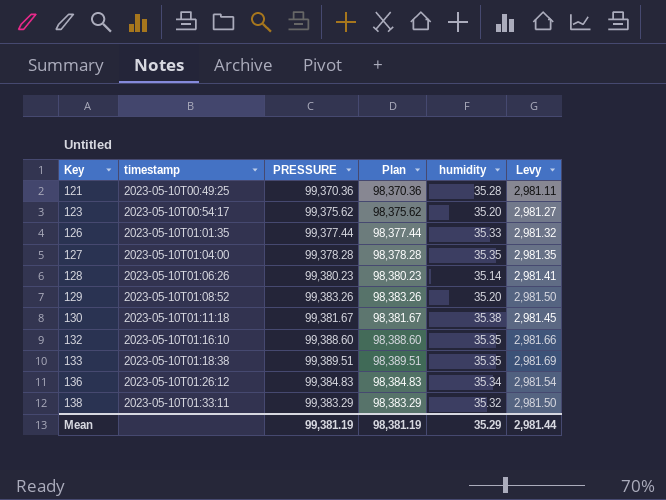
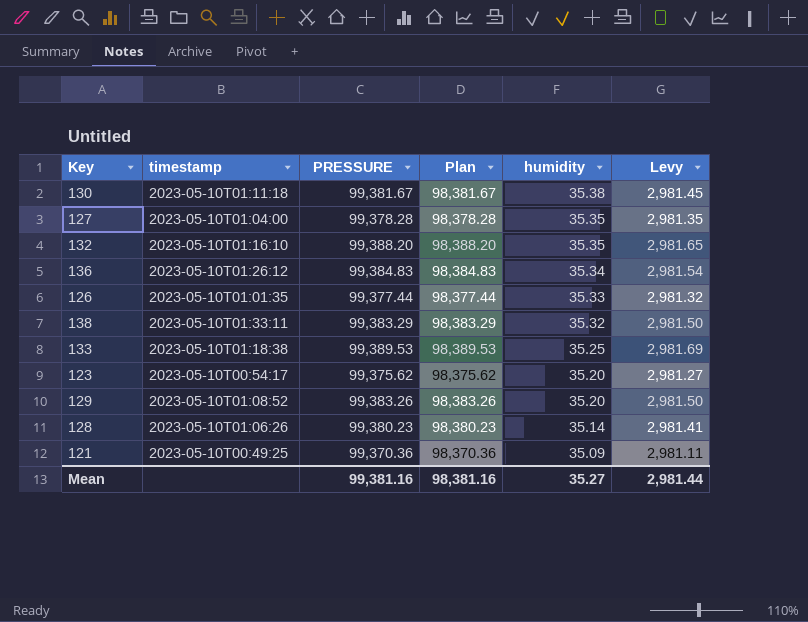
row order: Key ascending -> humidity descending
132 | PRESSURE: 99,388.60 -> 99,388.20
132 | Plan: 98,388.60 -> 98,388.20
132 | Levy: 2,981.66 -> 2,981.65
133 | PRESSURE: 99,389.51 -> 99,389.53
133 | Plan: 98,389.51 -> 98,389.53
133 | humidity: 35.35 -> 35.25
121 | humidity: 35.28 -> 35.09
Mean | PRESSURE: 99,381.19 -> 99,381.16
Mean | Plan: 98,381.19 -> 98,381.16
Mean | humidity: 35.29 -> 35.27

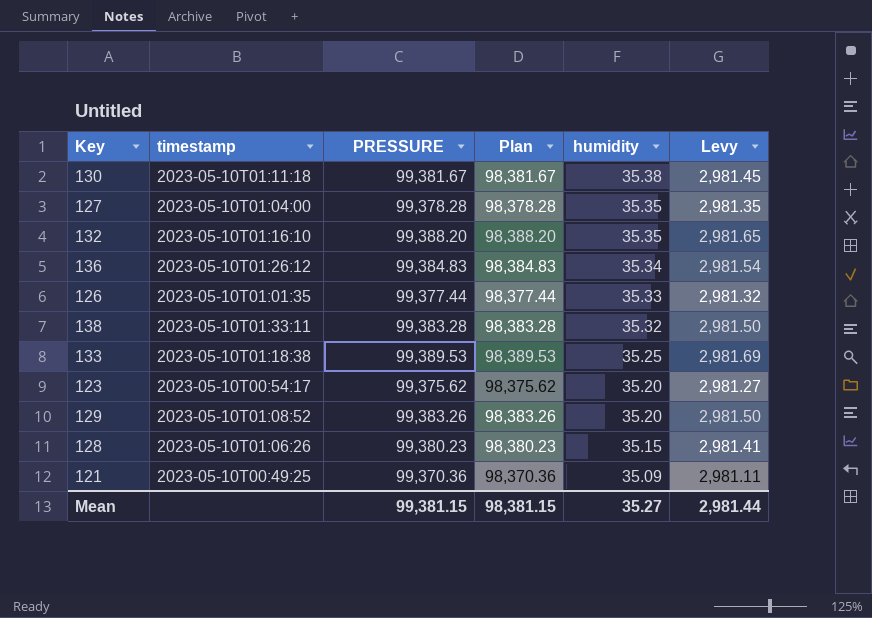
138 | PRESSURE: 99,383.29 -> 99,383.28
138 | Plan: 98,383.29 -> 98,383.28
128 | humidity: 35.14 -> 35.15
Mean | PRESSURE: 99,381.16 -> 99,381.15
Mean | Plan: 98,381.16 -> 98,381.15

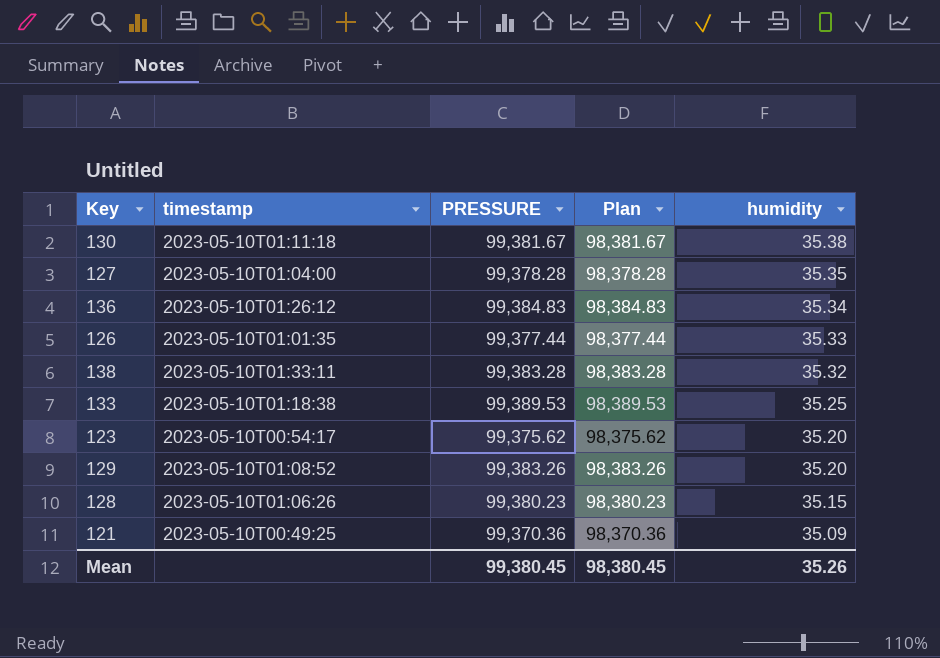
column Levy | formula: [PRESSURE] * 0.03 -> none
row 132: 2023-05-10T01:16:10 | 99,388.20 | 98,388.20 | 35.35 | 2,981.65 -> none
Mean | PRESSURE: 99,381.15 -> 99,380.45
Mean | Plan: 98,381.15 -> 98,380.45
Mean | humidity: 35.27 -> 35.26

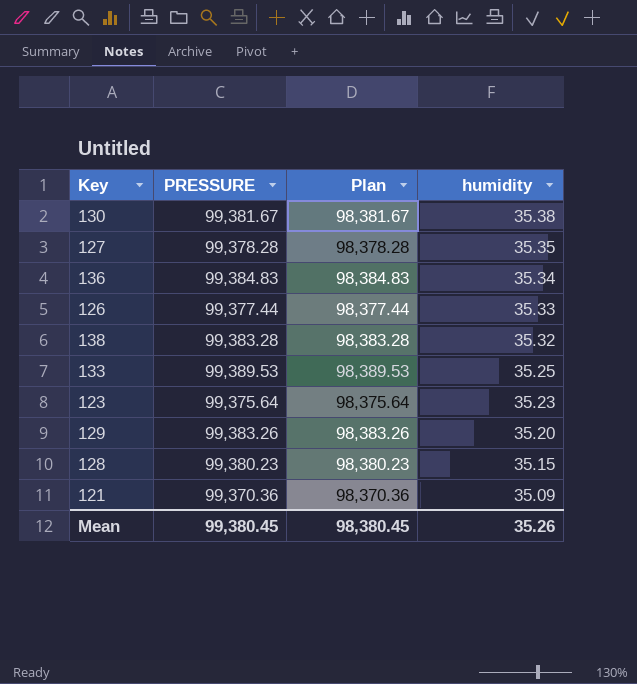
column timestamp | position: 2 -> none
123 | PRESSURE: 99,375.62 -> 99,375.64
123 | Plan: 98,375.62 -> 98,375.64
123 | humidity: 35.20 -> 35.23

